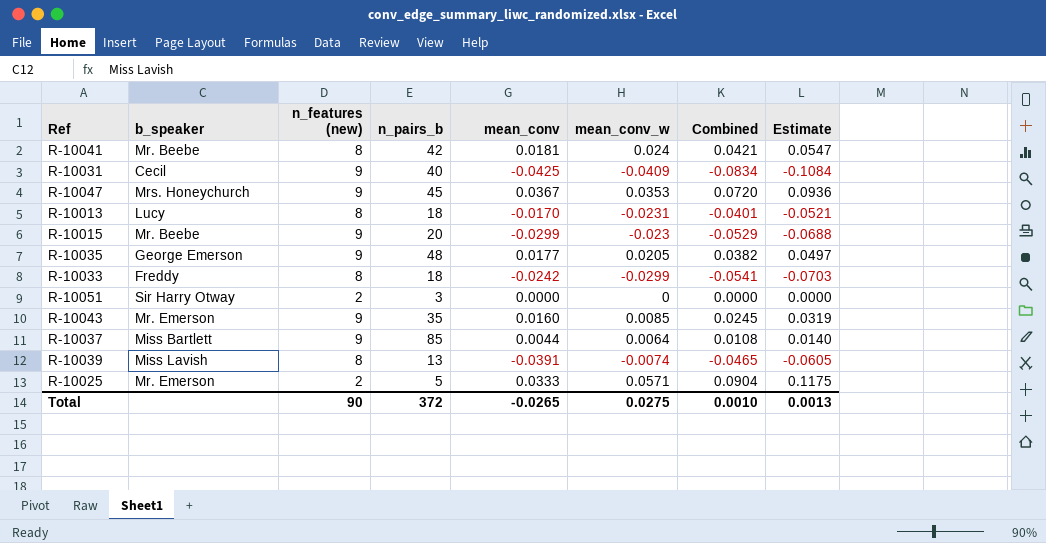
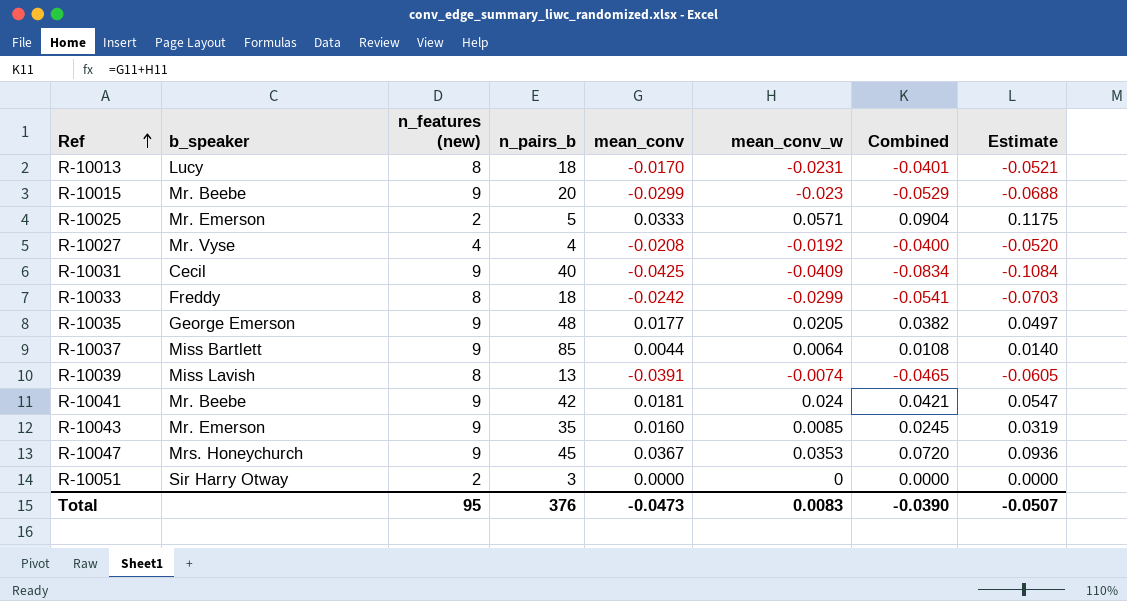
row order: none -> Ref ascending
row R-10027: none -> Mr. Vyse | 4 | 4 | -0.0208 | -0.0192 | -0.0400 | -0.0520
R-10041 | n_features (new): 8 -> 9
Total | n_features (new): 90 -> 95
Total | n_pairs_b: 372 -> 376
Total | mean_conv: -0.0265 -> -0.0473
Total | mean_conv_w: 0.0275 -> 0.0083
Total | Combined: 0.0010 -> -0.0390
Total | Estimate: 0.0013 -> -0.0507

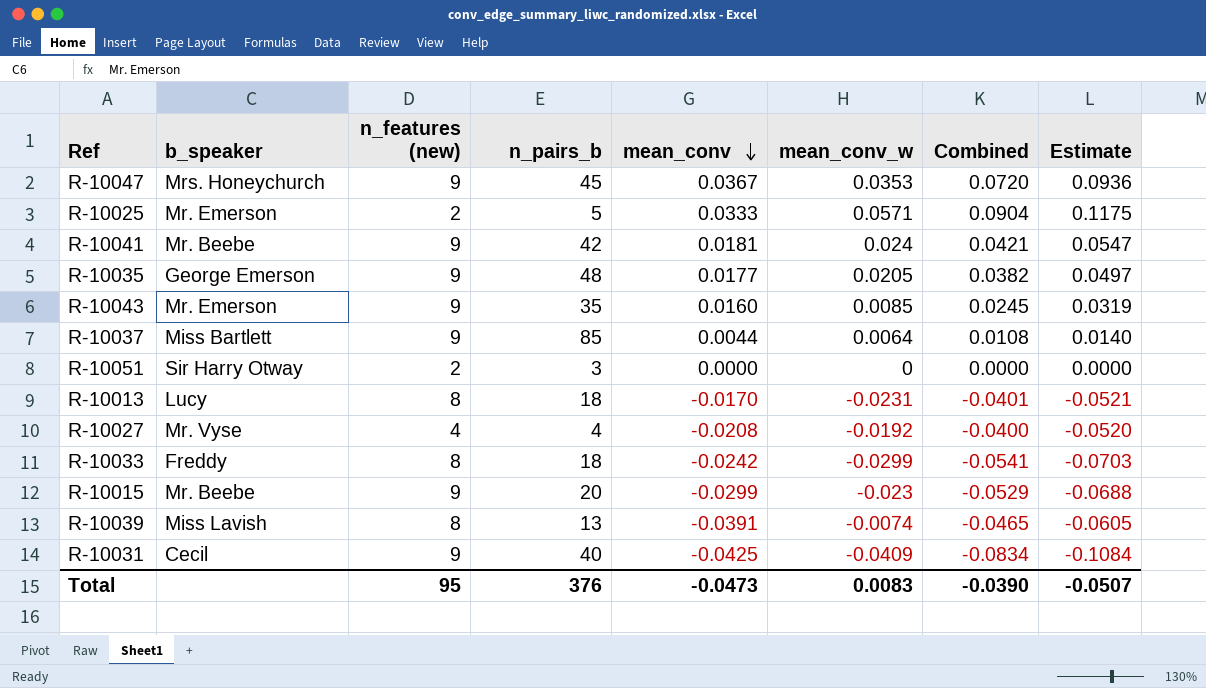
row order: Ref ascending -> mean_conv descending

